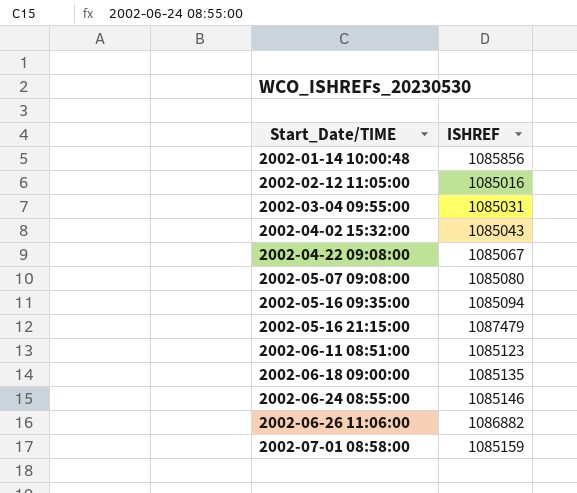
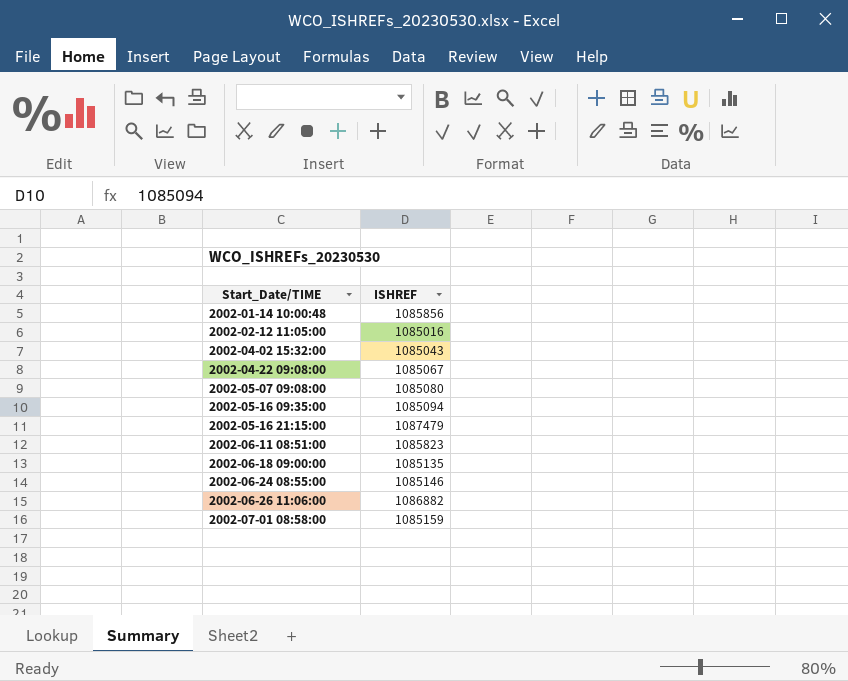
row 2002-03-04 09:55:00: 1085031 -> none
2002-06-11 08:51:00 | ISHREF: 1085123 -> 1085823

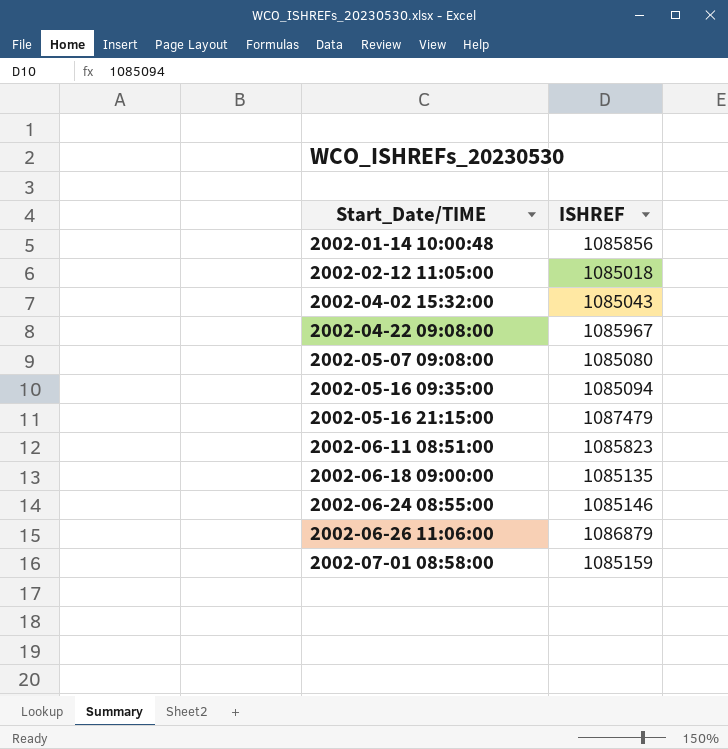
2002-02-12 11:05:00 | ISHREF: 1085016 -> 1085018
2002-04-22 09:08:00 | ISHREF: 1085067 -> 1085967
2002-06-26 11:06:00 | ISHREF: 1086882 -> 1086879

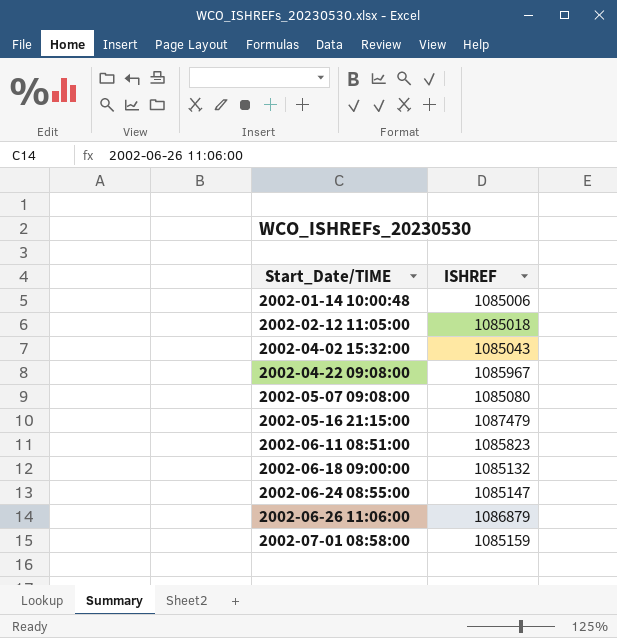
row 2002-05-16 09:35:00: 1085094 -> none
2002-01-14 10:00:48 | ISHREF: 1085856 -> 1085006
2002-06-18 09:00:00 | ISHREF: 1085135 -> 1085132
2002-06-24 08:55:00 | ISHREF: 1085146 -> 1085147

